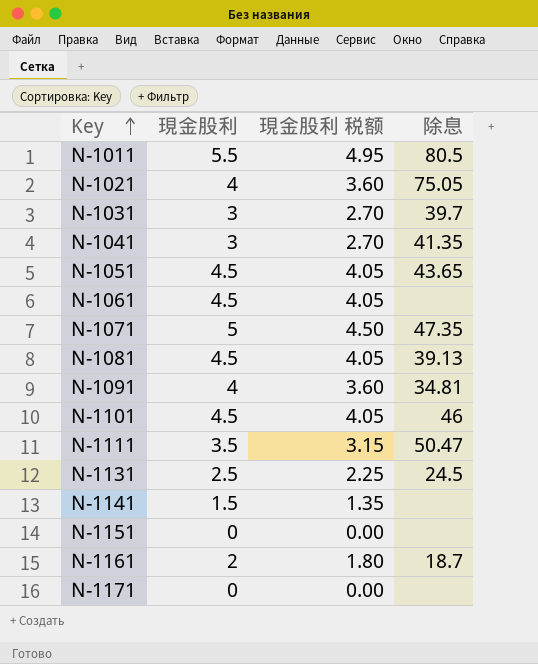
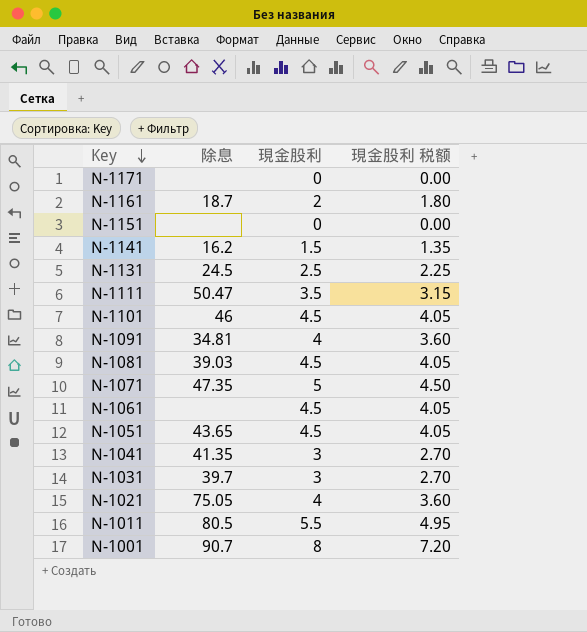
row order: Key ascending -> Key descending
column 除息 | position: 4 -> 2
N-1141 | 除息: none -> 16.2
N-1081 | 除息: 39.13 -> 39.03
row N-1001: none -> 90.7 | 8 | 7.20

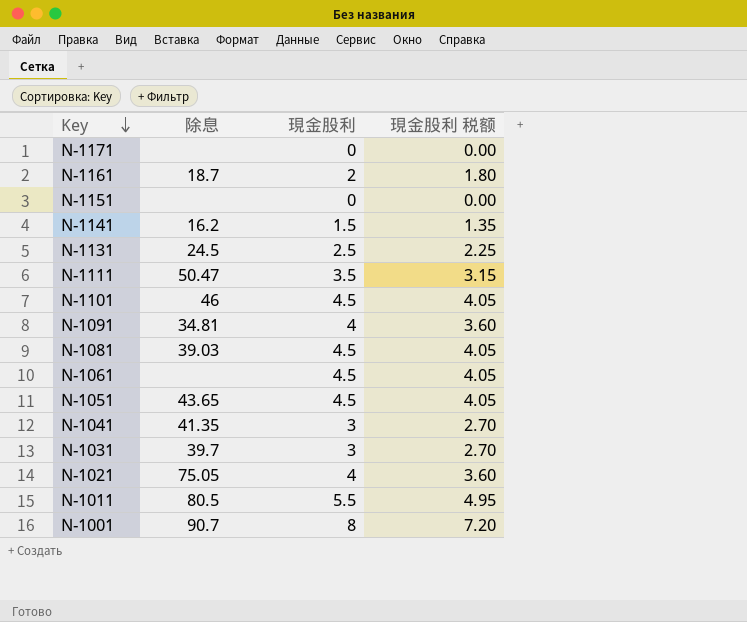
row N-1071: 47.35 | 5 | 4.50 -> none

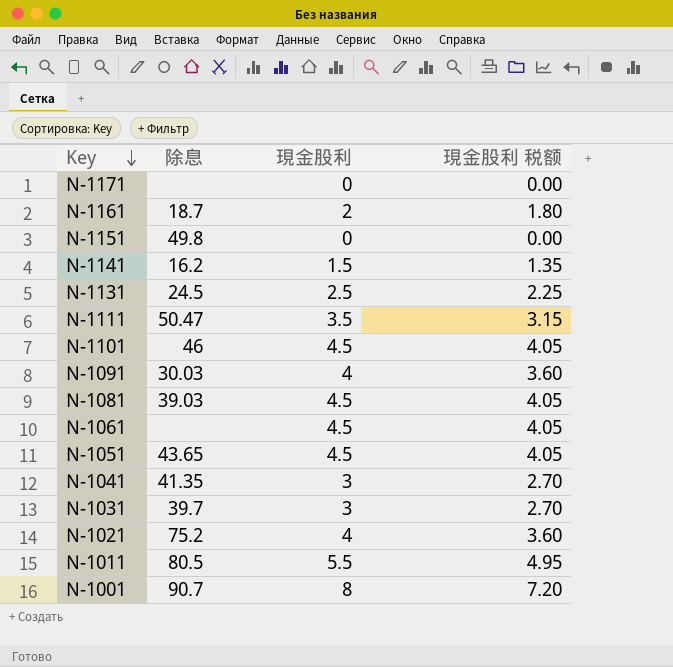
N-1151 | 除息: none -> 49.8
N-1091 | 除息: 34.81 -> 30.03
N-1021 | 除息: 75.05 -> 75.2

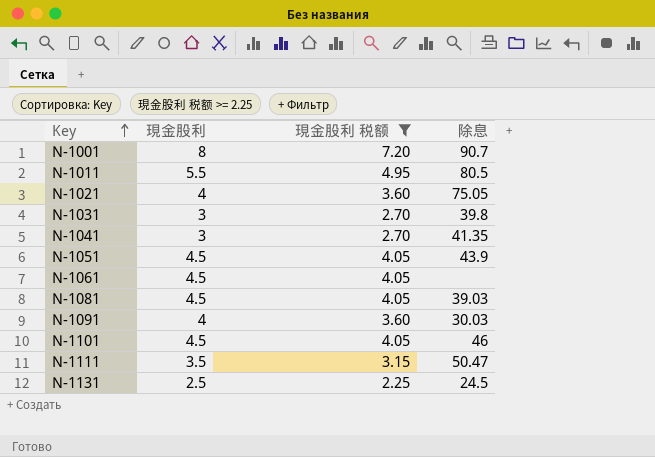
filter: none -> 現金股利 税额 >= 2.25
row order: Key descending -> Key ascending
column 除息 | position: 2 -> 4
N-1021 | 除息: 75.2 -> 75.05
N-1031 | 除息: 39.7 -> 39.8
N-1051 | 除息: 43.65 -> 43.9

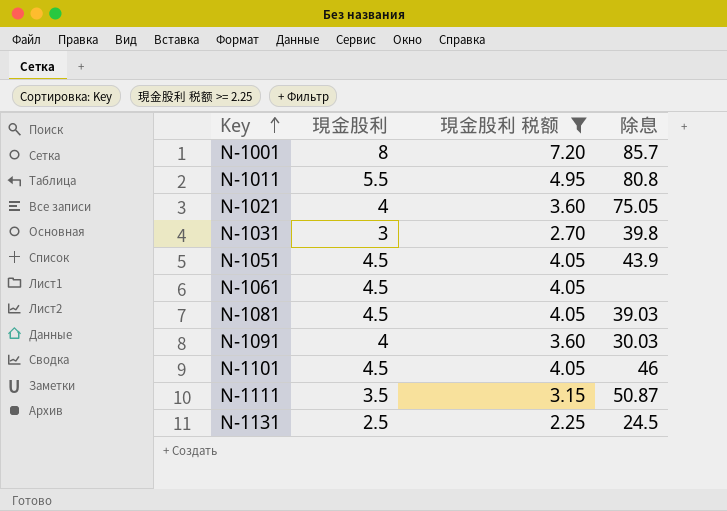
row N-1041: 3 | 2.70 | 41.35 -> none
N-1001 | 除息: 90.7 -> 85.7
N-1011 | 除息: 80.5 -> 80.8
N-1111 | 除息: 50.47 -> 50.87

